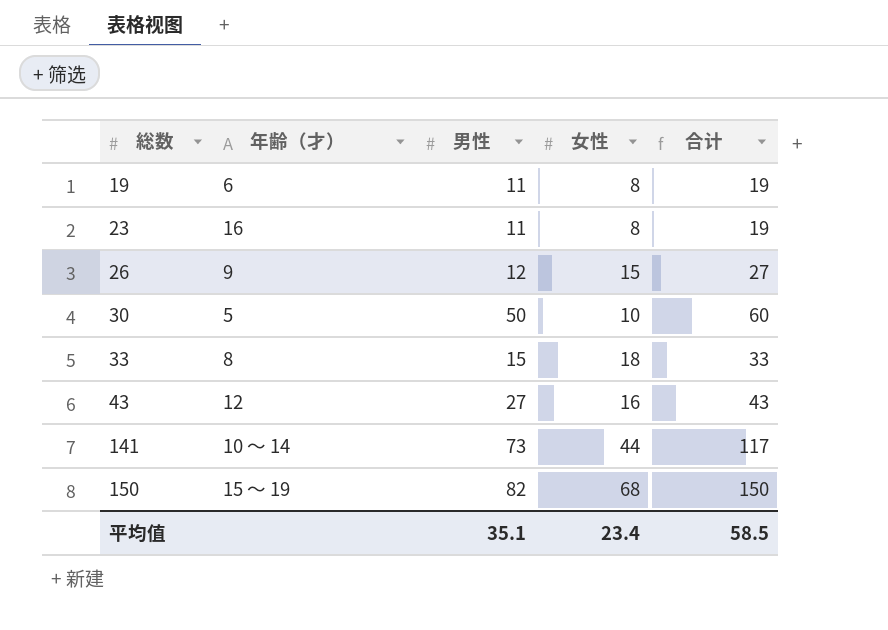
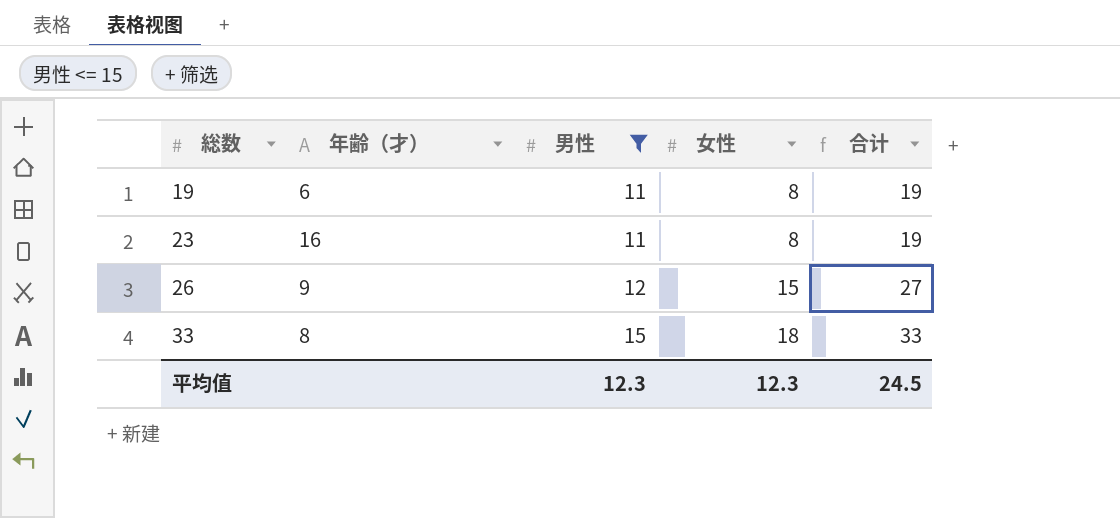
filter: none -> 男性 <= 15
平均值 | 男性: 35.1 -> 12.3
平均值 | 女性: 23.4 -> 12.3
平均值 | 合计: 58.5 -> 24.5

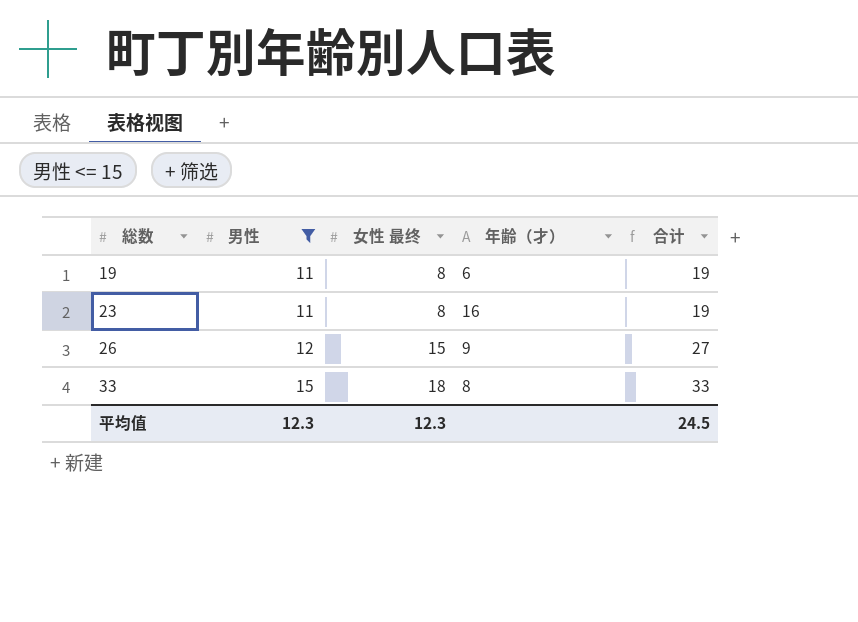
column name: 女性 -> 女性 最终
column 年齢（才） | position: 2 -> 4

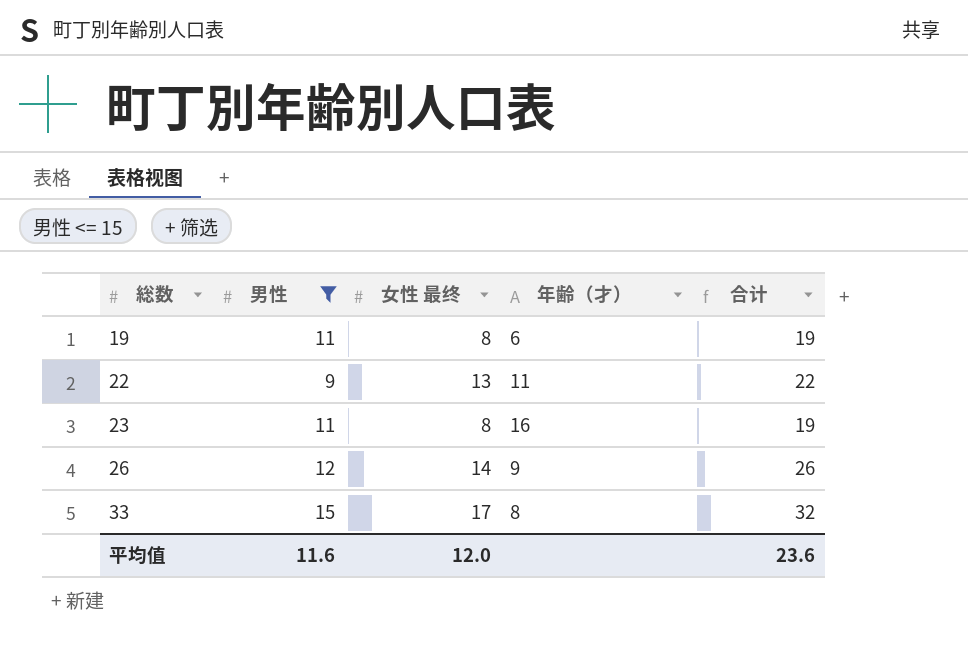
row 22: none -> 9 | 13 | 11 | 22
26 | 女性 最终: 15 -> 14
26 | 合计: 27 -> 26
33 | 女性 最终: 18 -> 17
33 | 合计: 33 -> 32
平均值 | 男性: 12.3 -> 11.6
平均值 | 女性 最终: 12.3 -> 12.0
平均值 | 合计: 24.5 -> 23.6

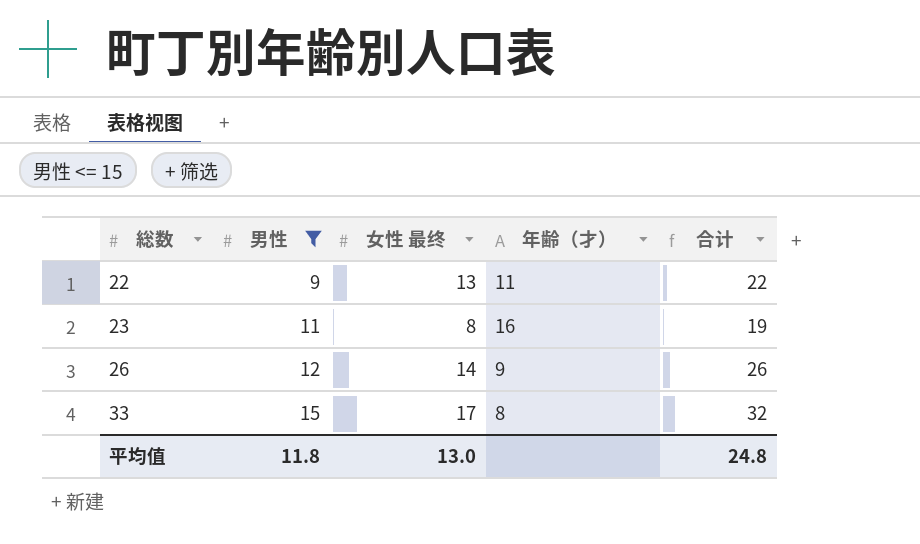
row 19: 11 | 8 | 6 | 19 -> none
平均值 | 男性: 11.6 -> 11.8
平均值 | 女性 最终: 12.0 -> 13.0
平均值 | 合计: 23.6 -> 24.8

